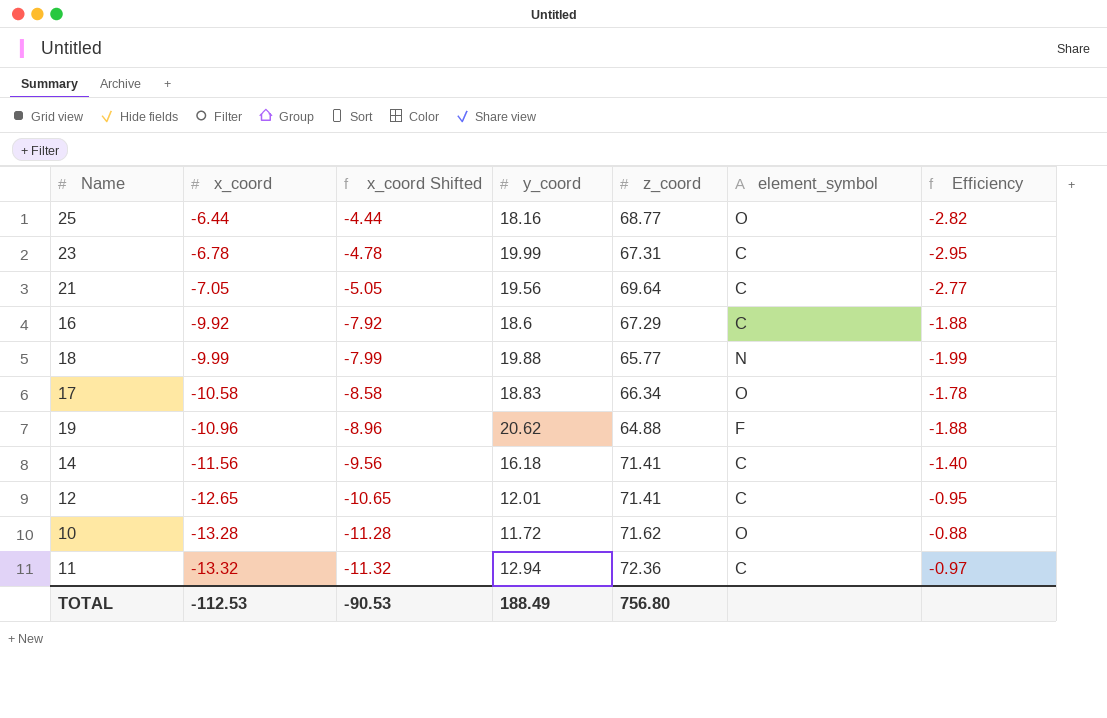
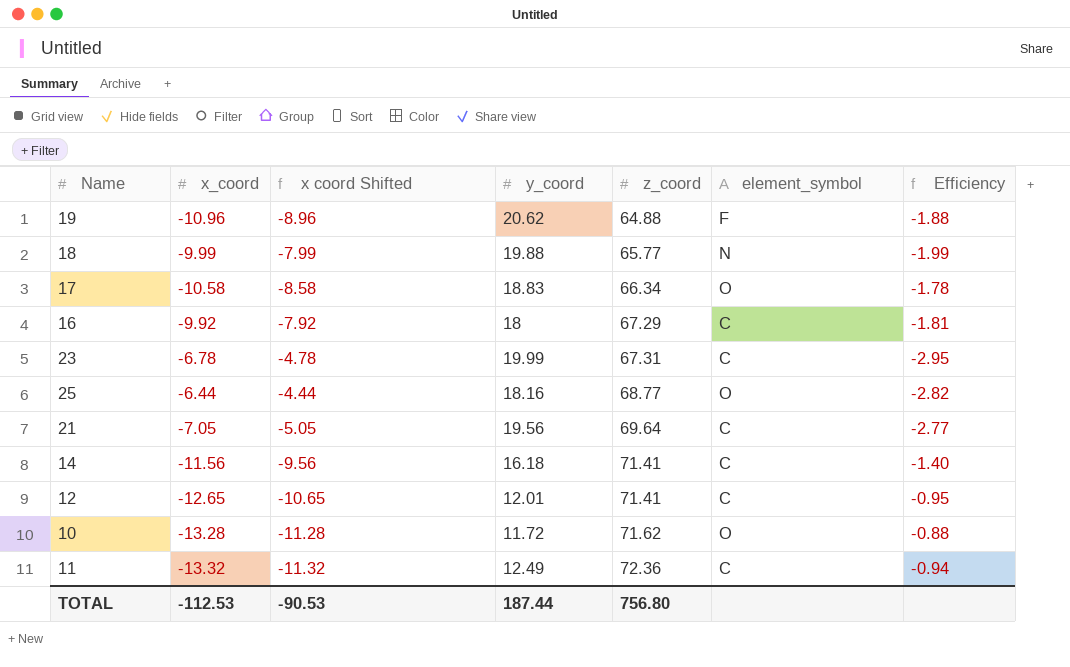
row order: x_coord descending -> z_coord ascending
column name: x_coord Shifted -> x coord Shifted
16 | y_coord: 18.6 -> 18
16 | Efficiency: -1.88 -> -1.81
11 | y_coord: 12.94 -> 12.49
11 | Efficiency: -0.97 -> -0.94
TOTAL | y_coord: 188.49 -> 187.44

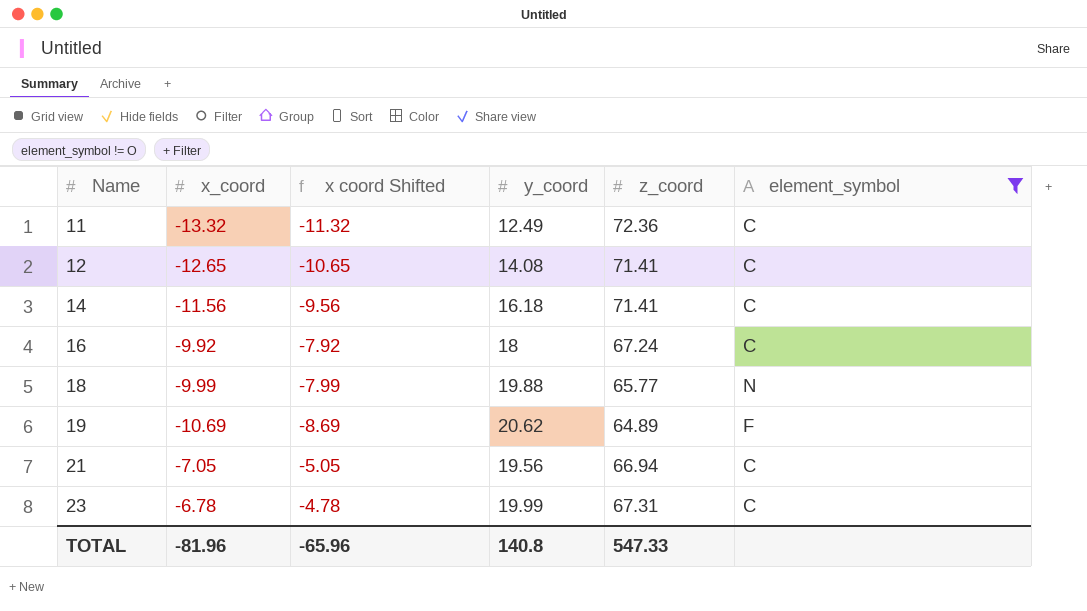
filter: none -> element_symbol != O
row order: z_coord ascending -> Name ascending
column Efficiency | formula: [y_coord] / [x_coord] -> none
12 | y_coord: 12.01 -> 14.08
16 | z_coord: 67.29 -> 67.24
19 | x_coord: -10.96 -> -10.69
19 | x coord Shifted: -8.96 -> -8.69
19 | z_coord: 64.88 -> 64.89
21 | z_coord: 69.64 -> 66.94
TOTAL | x_coord: -112.53 -> -81.96
TOTAL | x coord Shifted: -90.53 -> -65.96
TOTAL | y_coord: 187.44 -> 140.8
TOTAL | z_coord: 756.80 -> 547.33

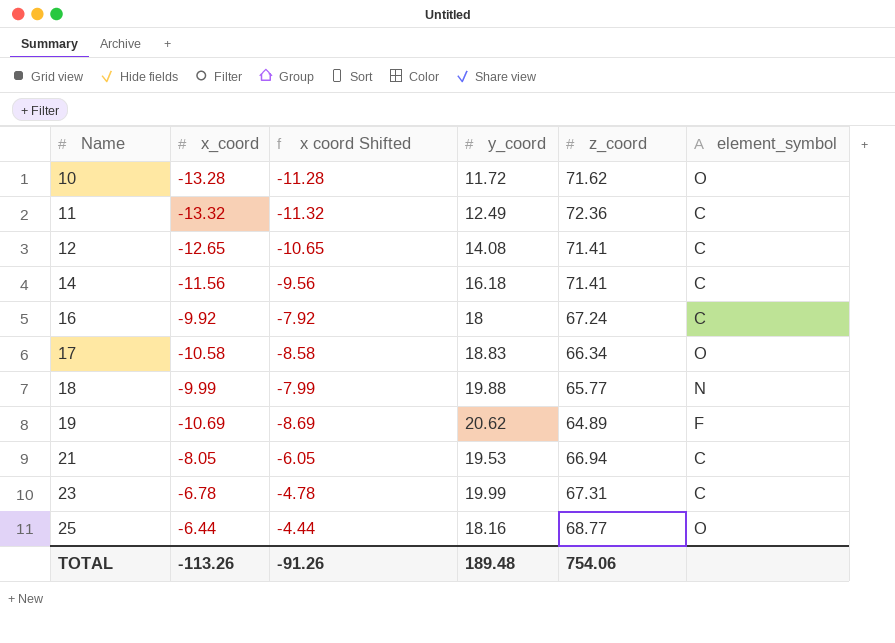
filter: element_symbol != O -> none
21 | x_coord: -7.05 -> -8.05
21 | x coord Shifted: -5.05 -> -6.05
21 | y_coord: 19.56 -> 19.53
TOTAL | x_coord: -81.96 -> -113.26
TOTAL | x coord Shifted: -65.96 -> -91.26
TOTAL | y_coord: 140.8 -> 189.48
TOTAL | z_coord: 547.33 -> 754.06

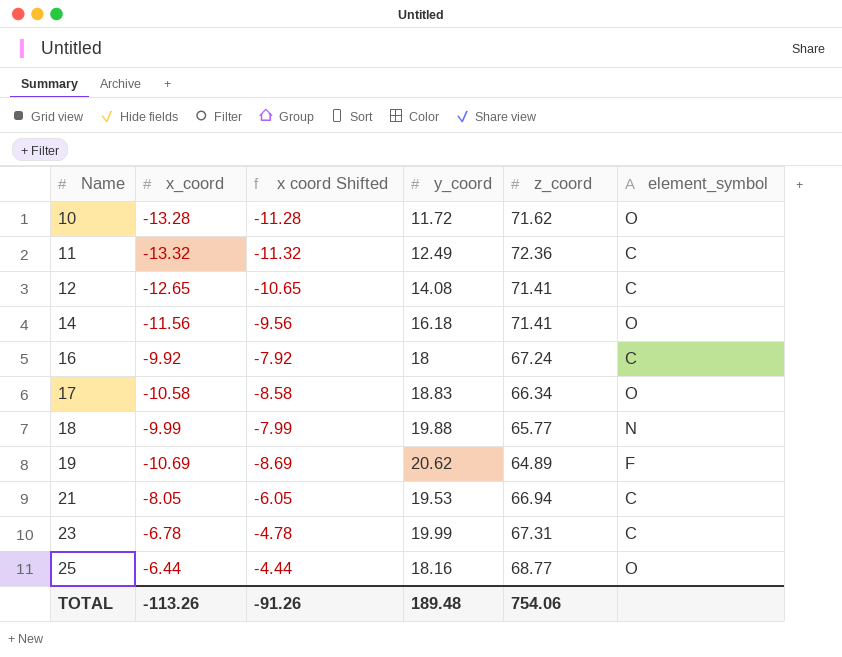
14 | element_symbol: C -> O

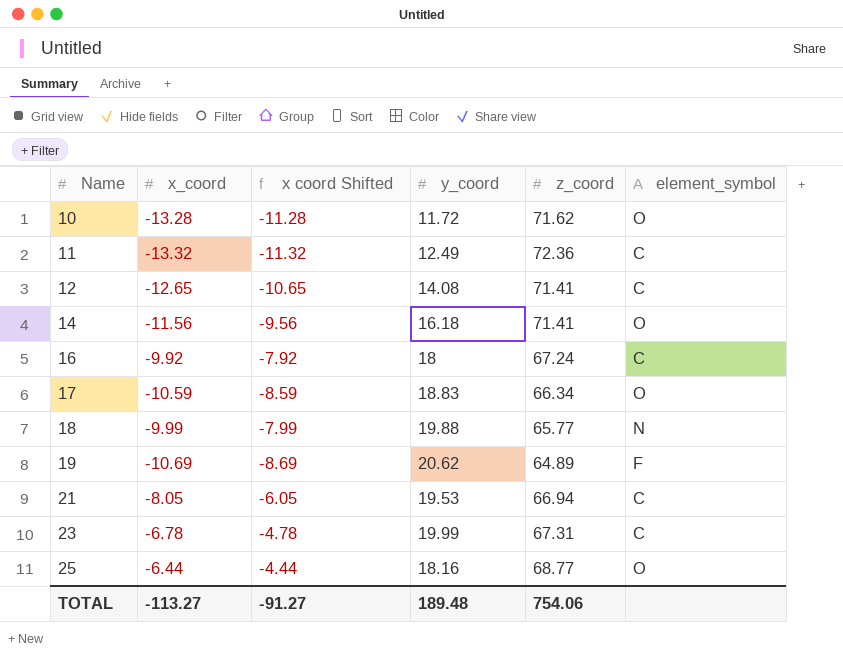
17 | x_coord: -10.58 -> -10.59
17 | x coord Shifted: -8.58 -> -8.59
TOTAL | x_coord: -113.26 -> -113.27
TOTAL | x coord Shifted: -91.26 -> -91.27

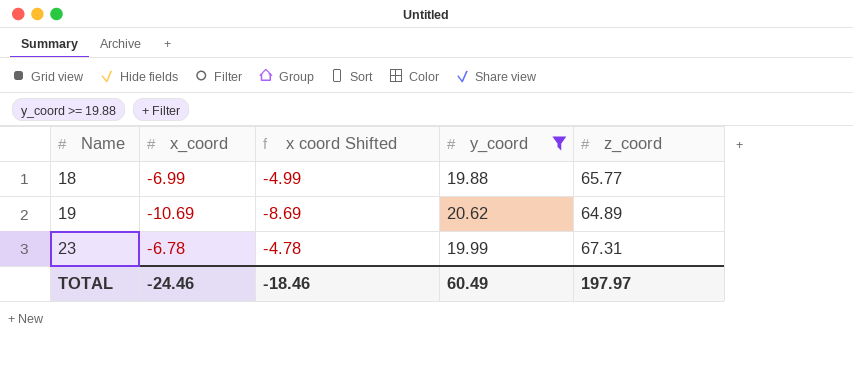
filter: none -> y_coord >= 19.88
column element_symbol | position: 6 -> none
18 | x_coord: -9.99 -> -6.99
18 | x coord Shifted: -7.99 -> -4.99
TOTAL | x_coord: -113.27 -> -24.46
TOTAL | x coord Shifted: -91.27 -> -18.46
TOTAL | y_coord: 189.48 -> 60.49
TOTAL | z_coord: 754.06 -> 197.97

